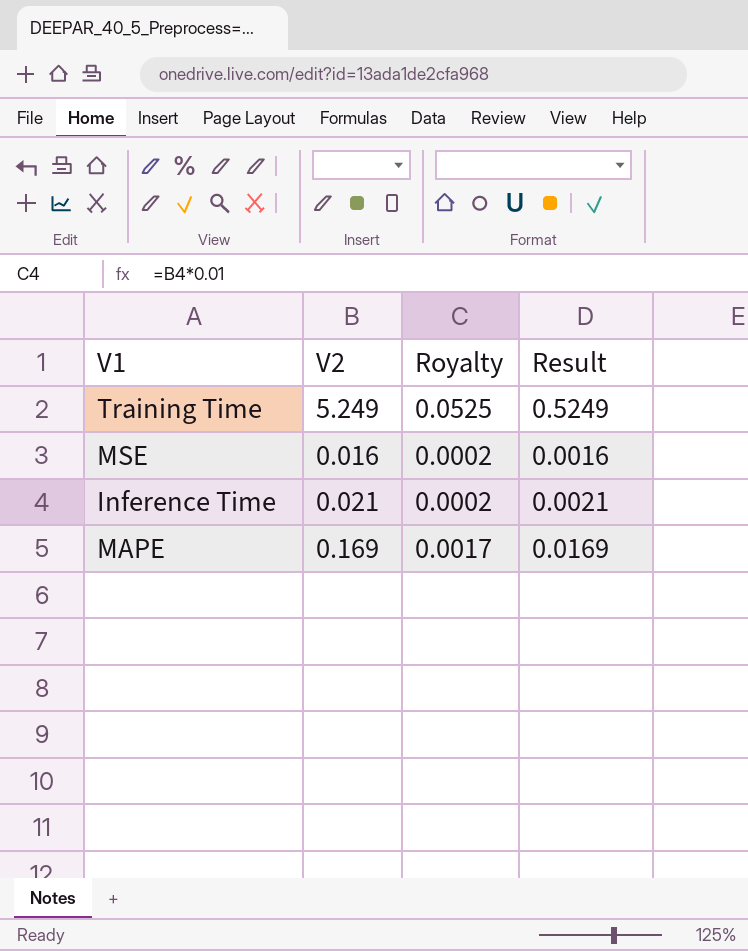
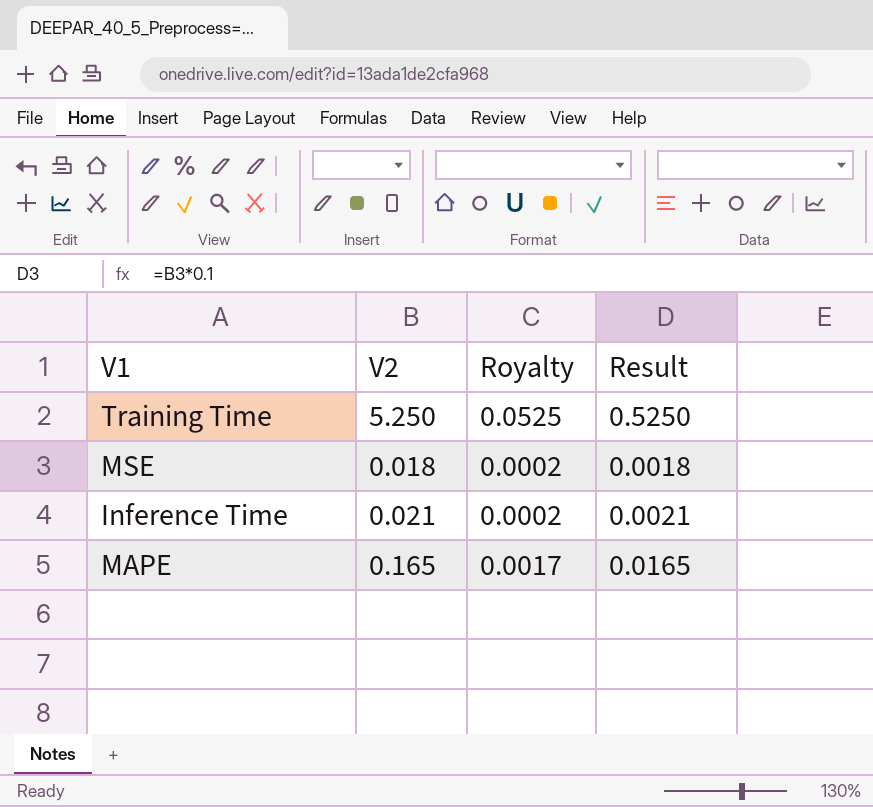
Training Time | V2: 5.249 -> 5.250
Training Time | Result: 0.5249 -> 0.5250
MSE | V2: 0.016 -> 0.018
MSE | Result: 0.0016 -> 0.0018
MAPE | V2: 0.169 -> 0.165
MAPE | Result: 0.0169 -> 0.0165

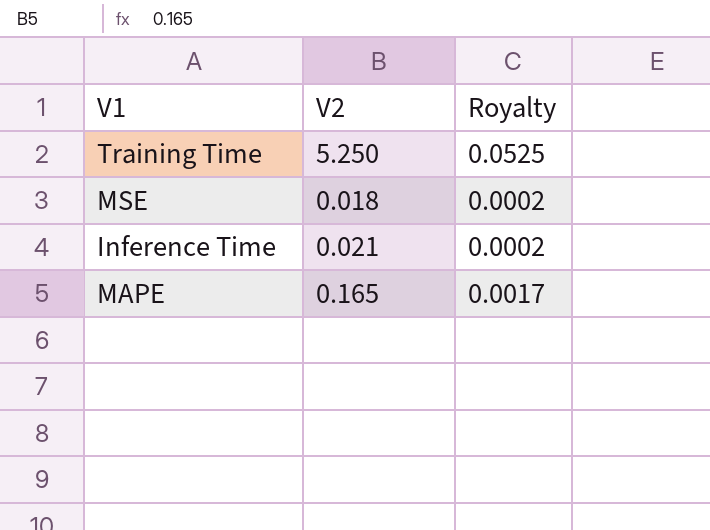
column Result | formula: [V2] * 0.1 -> none

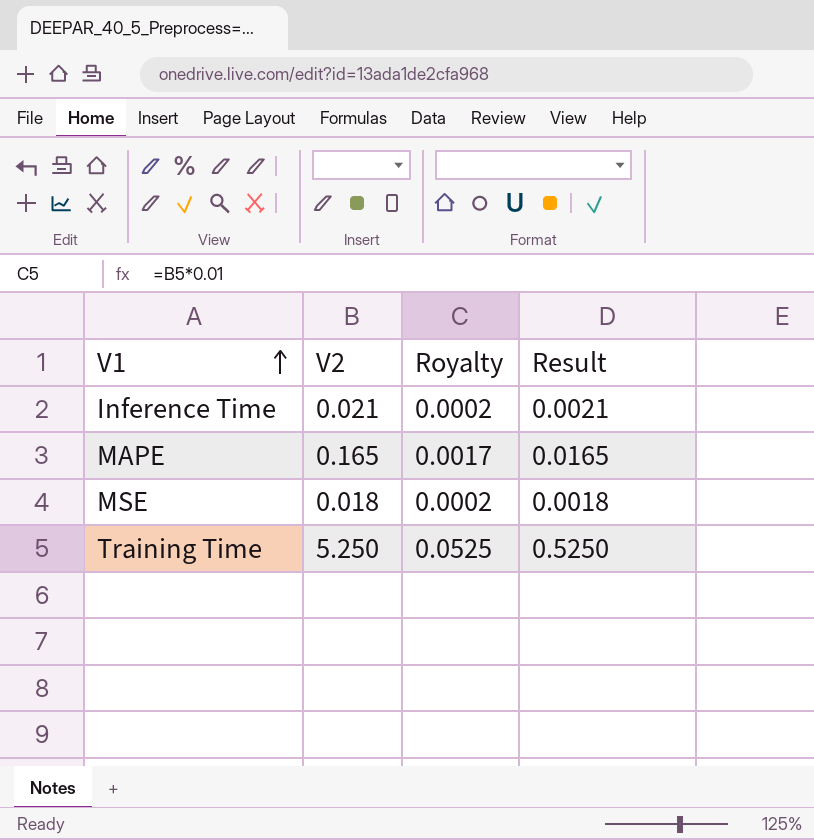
row order: none -> V1 ascending
column Result | formula: none -> [V2] * 0.1

